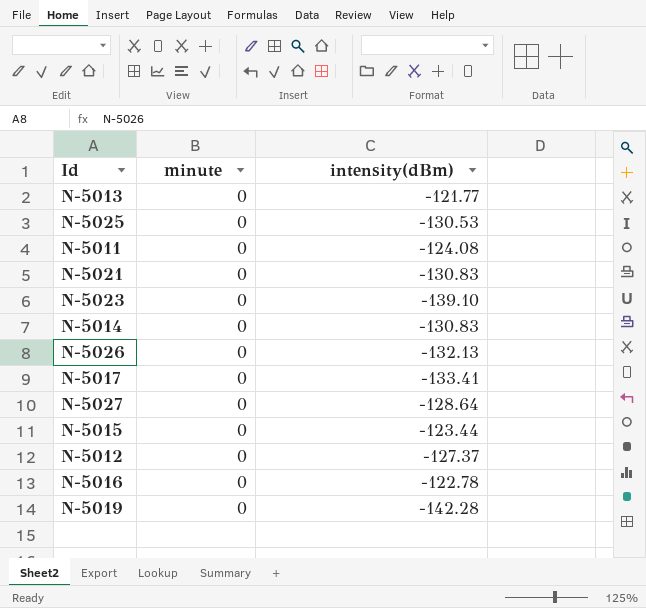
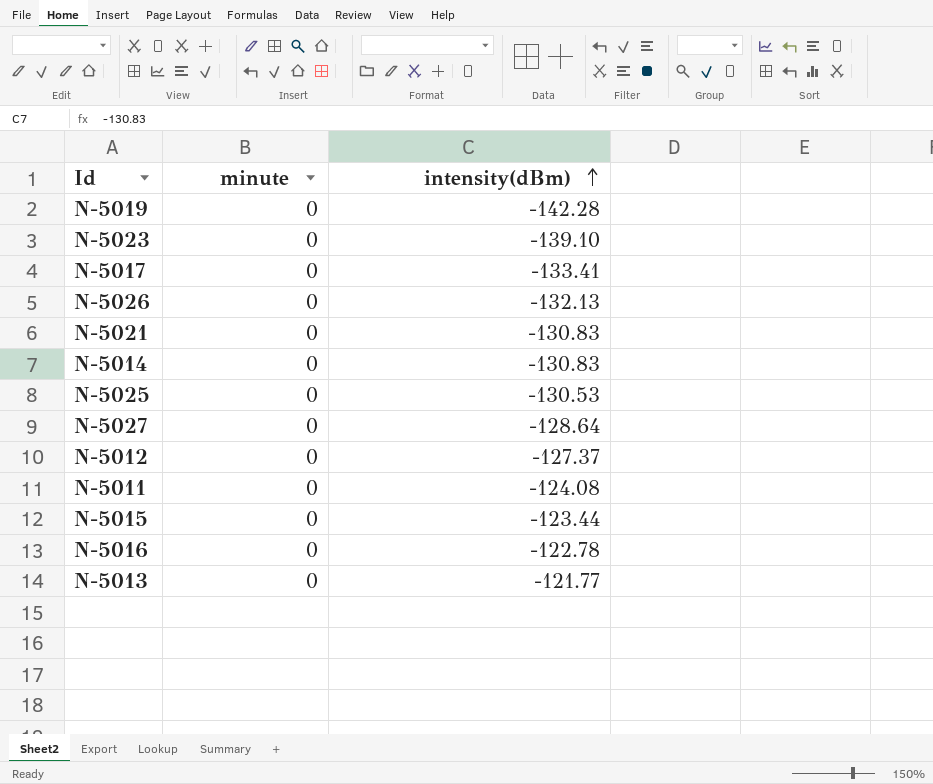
row order: none -> intensity(dBm) ascending

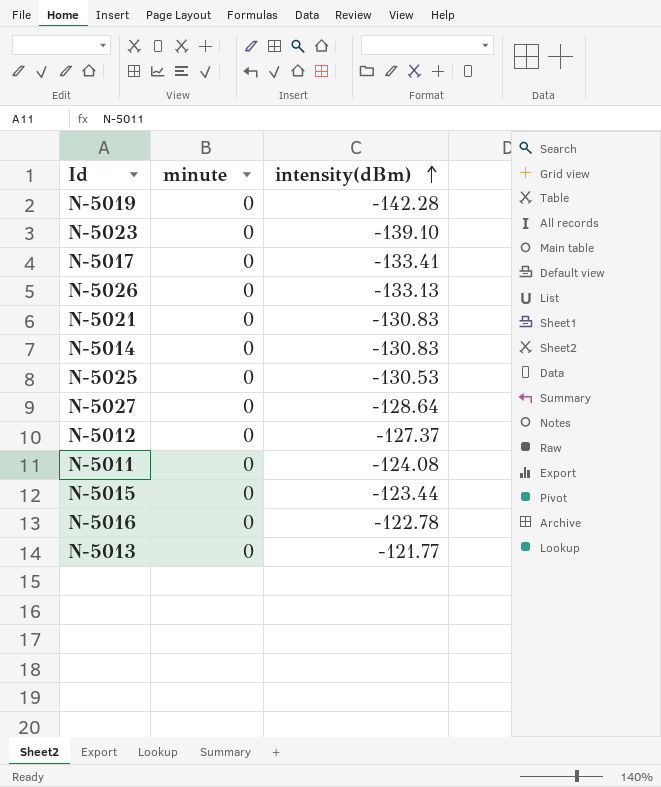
N-5026 | intensity(dBm): -132.13 -> -133.13

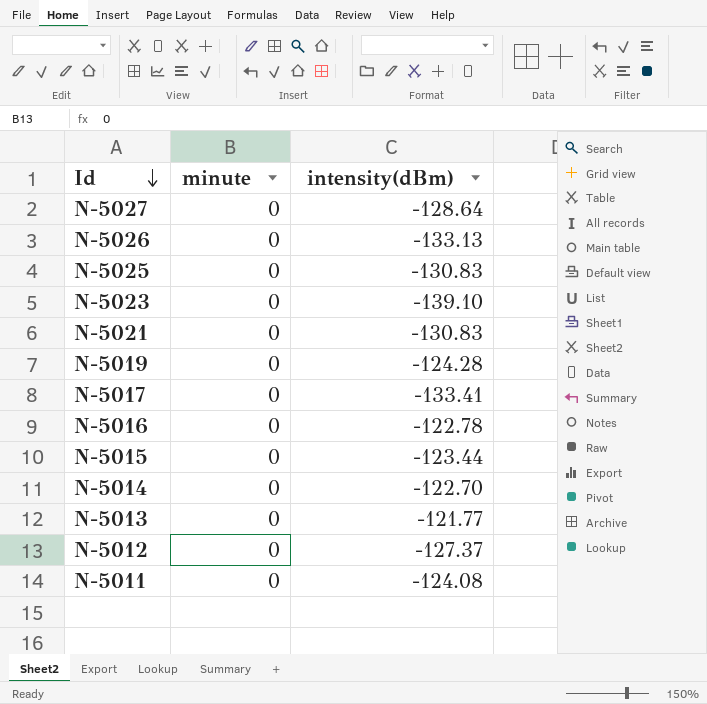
row order: intensity(dBm) ascending -> Id descending
N-5025 | intensity(dBm): -130.53 -> -130.83
N-5019 | intensity(dBm): -142.28 -> -124.28
N-5014 | intensity(dBm): -130.83 -> -122.70

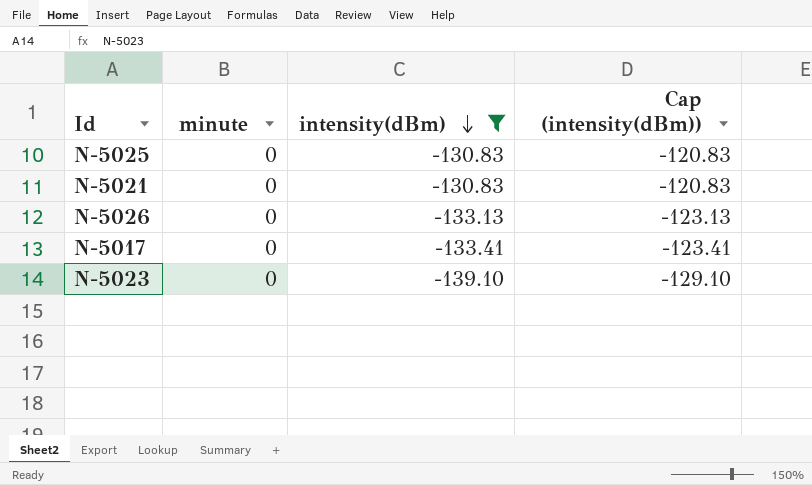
filter: none -> intensity(dBm) <= -130.83
row order: Id descending -> intensity(dBm) descending
column Cap (intensity(dBm)) | formula: none -> [intensity(dBm)] + 10

